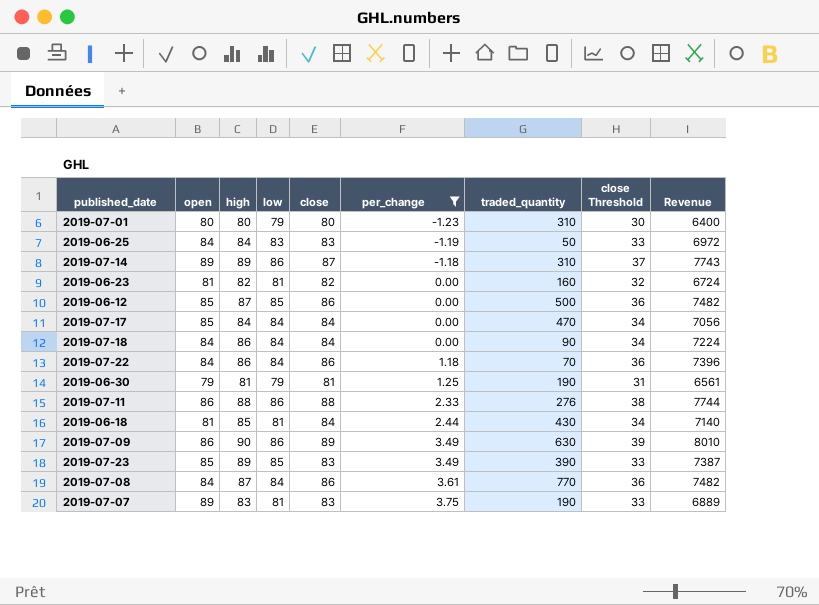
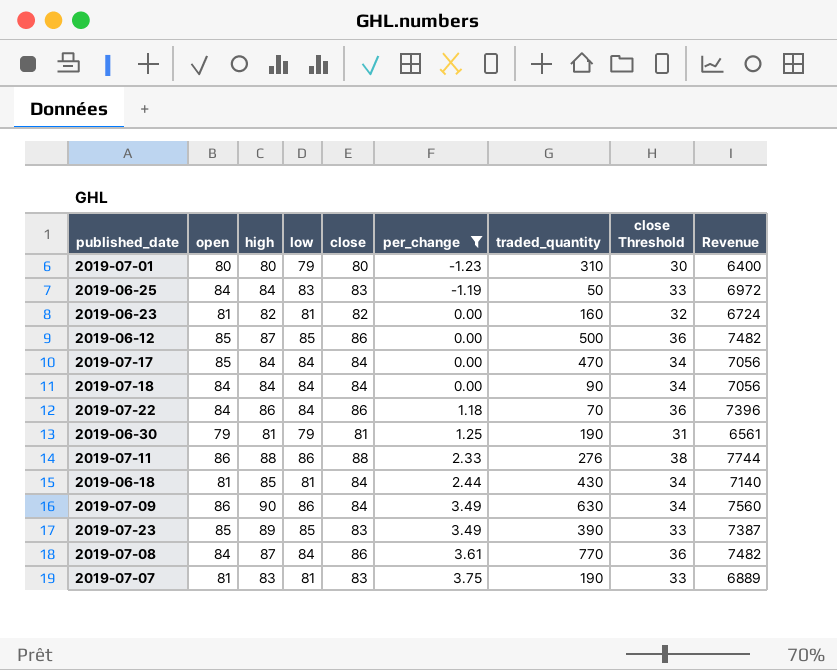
row 2019-07-14: 89 | 89 | 86 | 87 | -1.18 | 310 | 37 | 7743 -> none
2019-07-18 | high: 86 -> 84
2019-07-18 | Revenue: 7224 -> 7056
2019-07-09 | close: 89 -> 84
2019-07-09 | close Threshold: 39 -> 34
2019-07-09 | Revenue: 8010 -> 7560
2019-07-07 | open: 89 -> 81

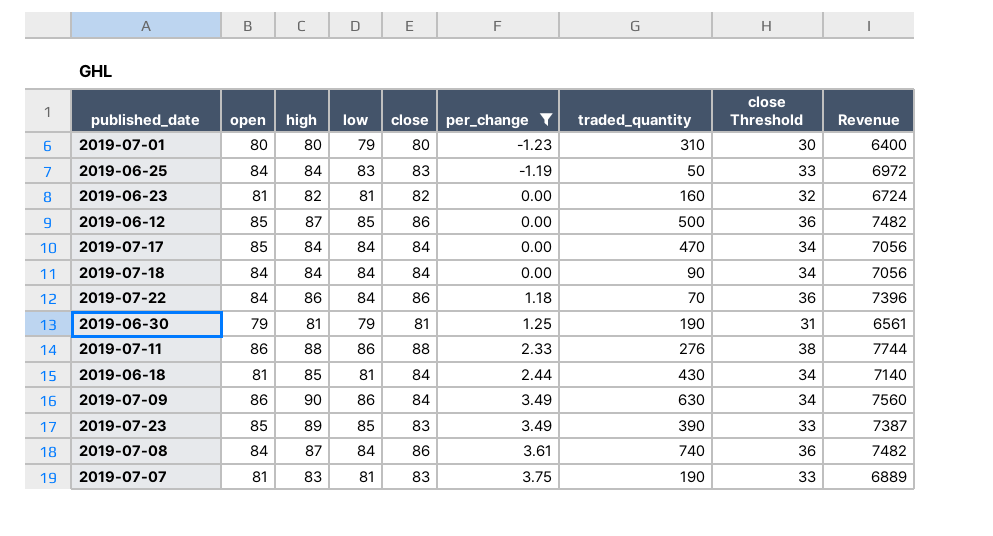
2019-07-08 | traded_quantity: 770 -> 740

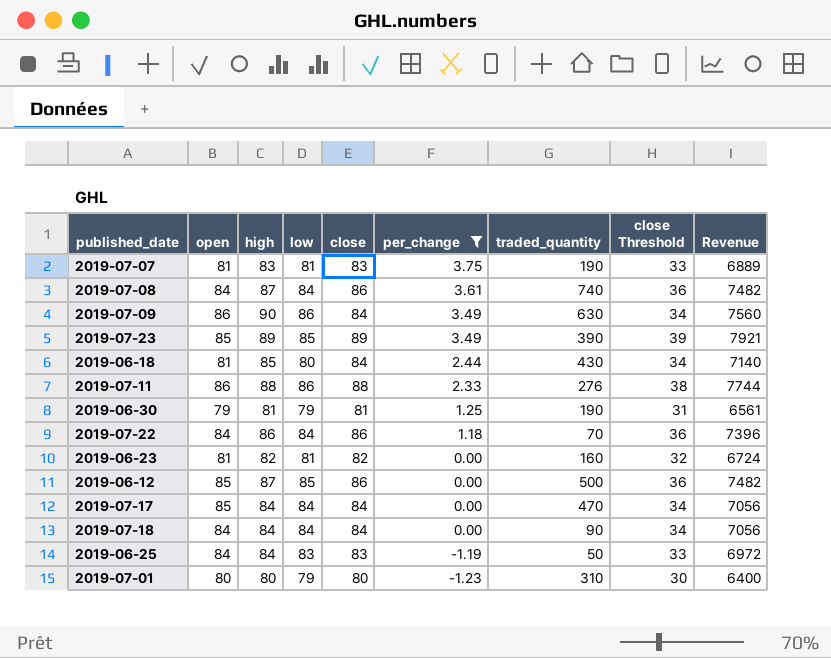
row order: per_change ascending -> per_change descending
2019-07-23 | close: 83 -> 89
2019-07-23 | close Threshold: 33 -> 39
2019-07-23 | Revenue: 7387 -> 7921
2019-06-18 | low: 81 -> 80

